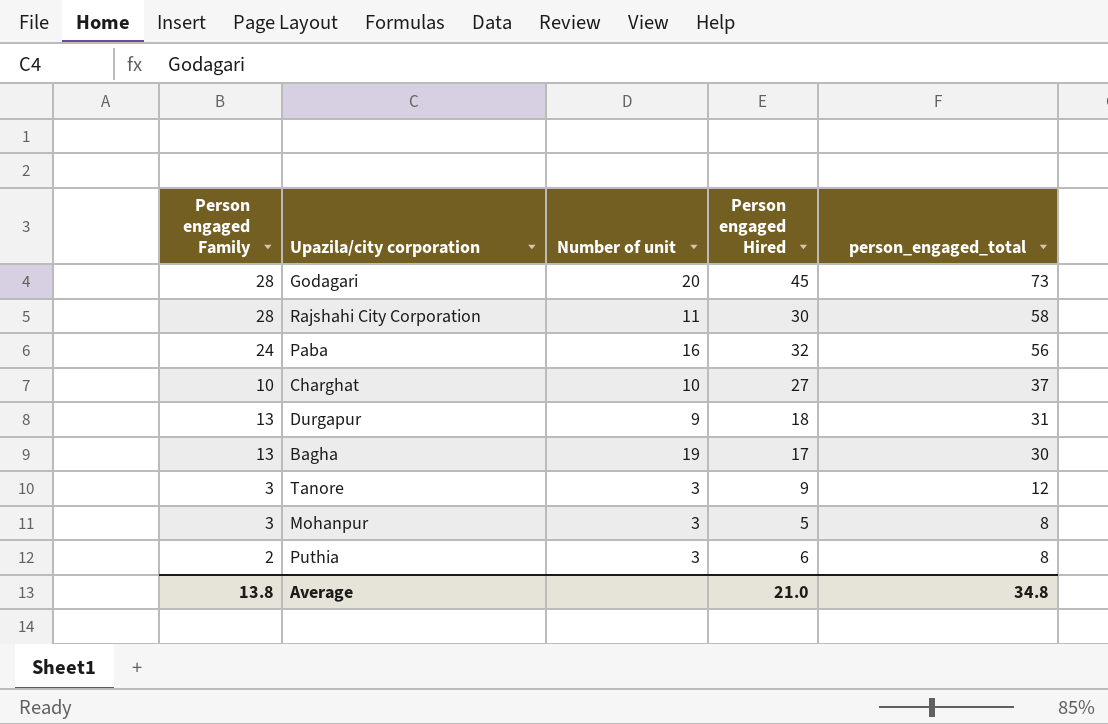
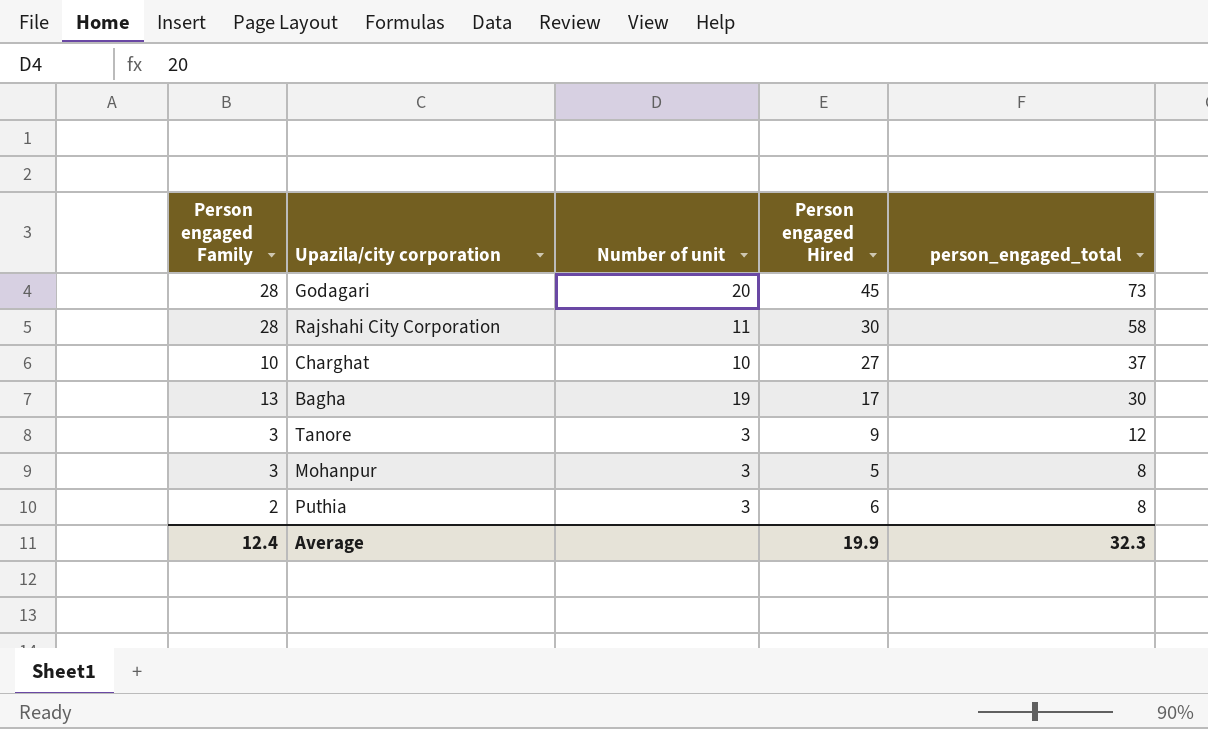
row Paba: 24 | 16 | 32 | 56 -> none
row Durgapur: 13 | 9 | 18 | 31 -> none
Average | Person engaged Family: 13.8 -> 12.4
Average | Person engaged Hired: 21.0 -> 19.9
Average | person_engaged_total: 34.8 -> 32.3

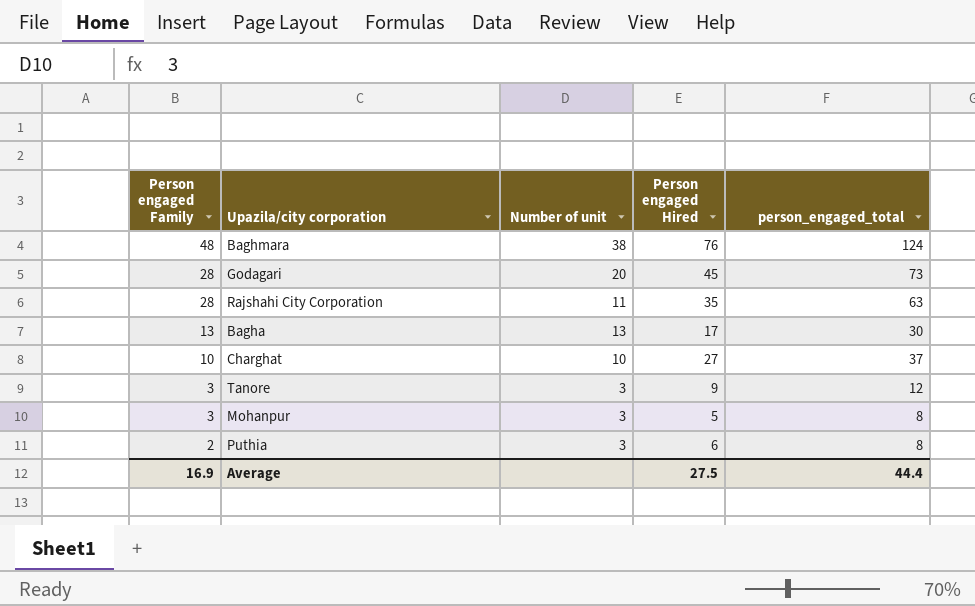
row order: person_engaged_total descending -> Person engaged Family descending
row Baghmara: none -> 48 | 38 | 76 | 124
Rajshahi City Corporation | Person engaged Hired: 30 -> 35
Rajshahi City Corporation | person_engaged_total: 58 -> 63
Bagha | Number of unit: 19 -> 13
Average | Person engaged Family: 12.4 -> 16.9
Average | Person engaged Hired: 19.9 -> 27.5
Average | person_engaged_total: 32.3 -> 44.4

